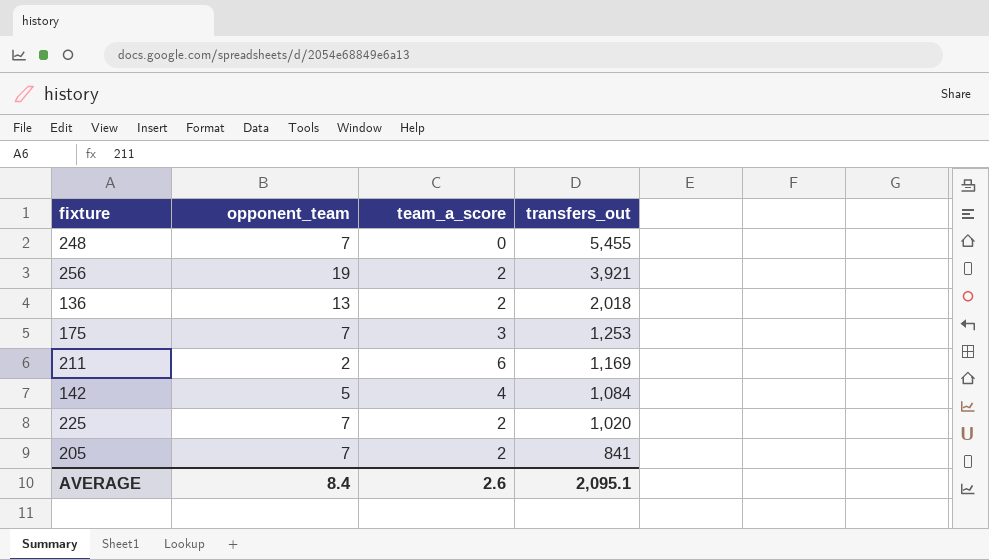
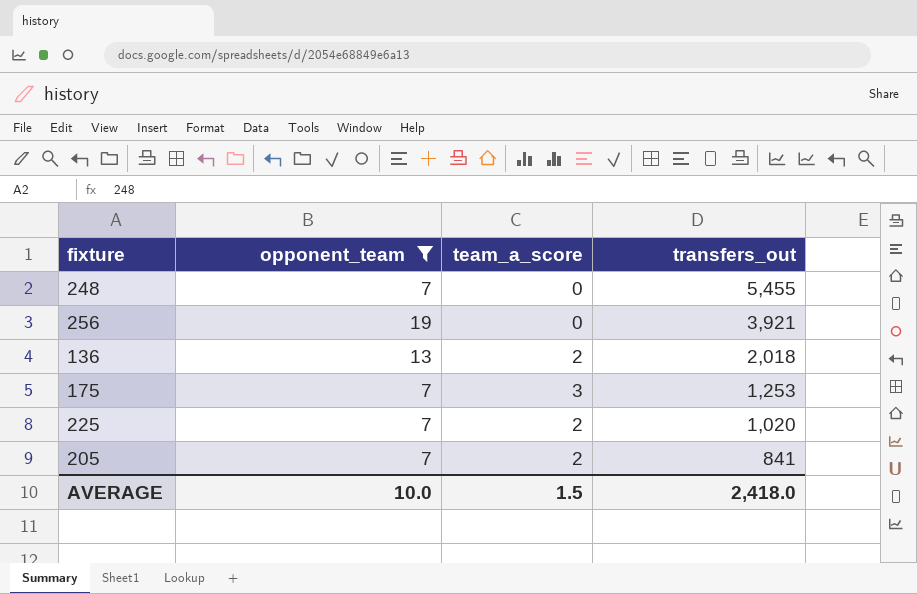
filter: none -> opponent_team >= 7
256 | team_a_score: 2 -> 0
AVERAGE | opponent_team: 8.4 -> 10.0
AVERAGE | team_a_score: 2.6 -> 1.5
AVERAGE | transfers_out: 2,095.1 -> 2,418.0

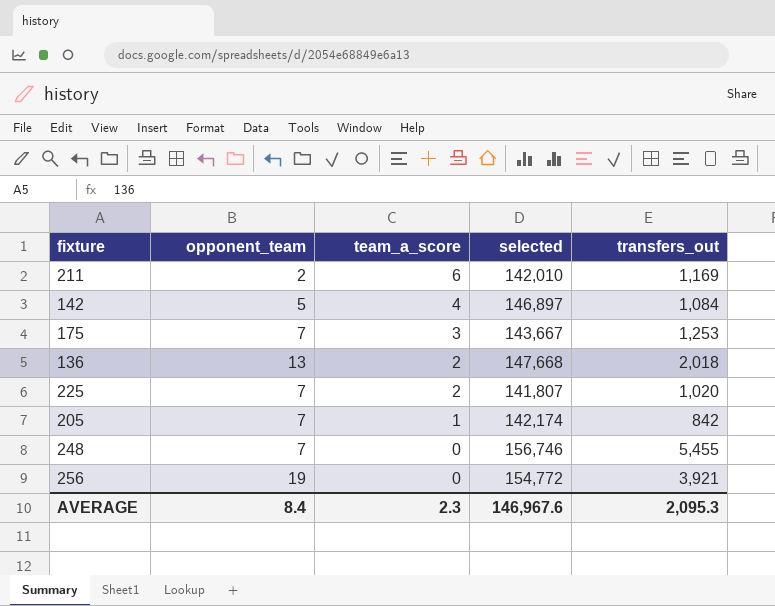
filter: opponent_team >= 7 -> none
row order: transfers_out descending -> team_a_score descending
column selected | position: none -> 4
205 | team_a_score: 2 -> 1
205 | transfers_out: 841 -> 842
AVERAGE | opponent_team: 10.0 -> 8.4
AVERAGE | team_a_score: 1.5 -> 2.3
AVERAGE | transfers_out: 2,418.0 -> 2,095.3

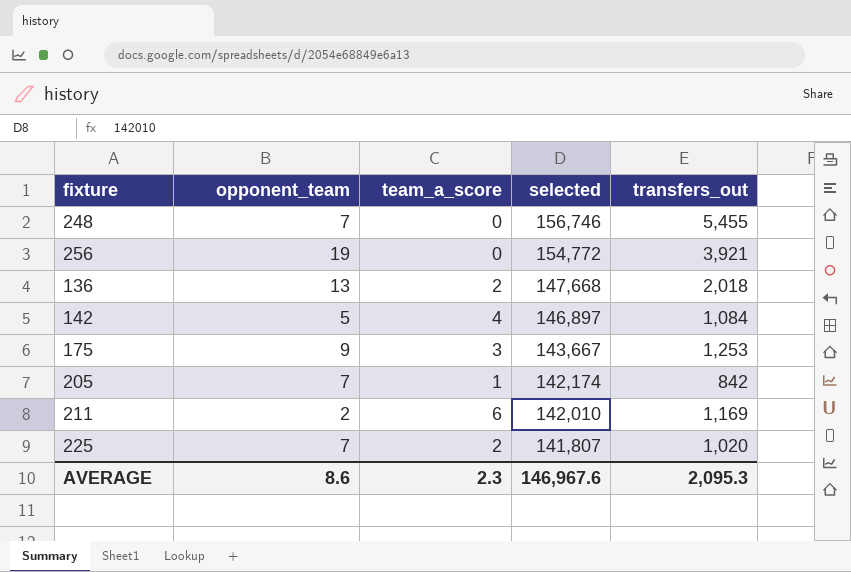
row order: team_a_score descending -> selected descending
175 | opponent_team: 7 -> 9
AVERAGE | opponent_team: 8.4 -> 8.6

